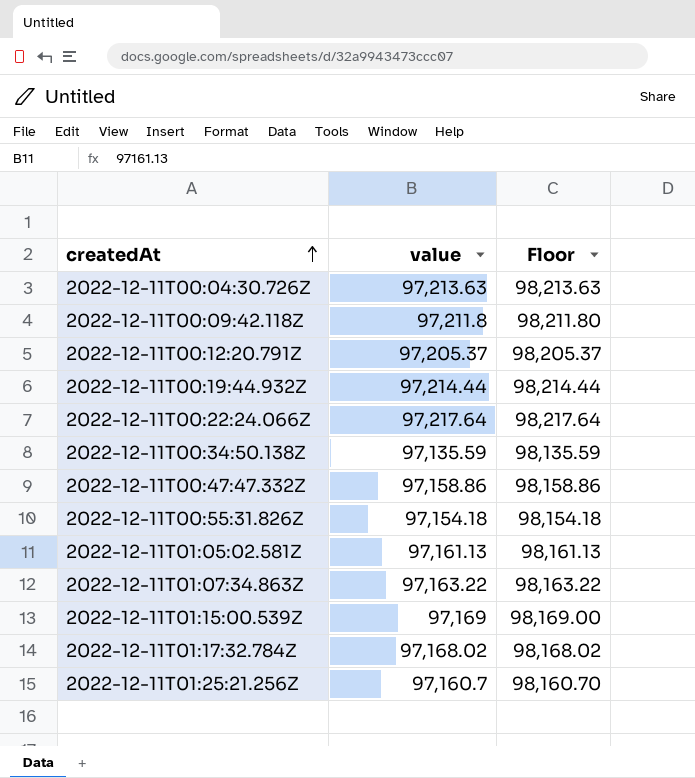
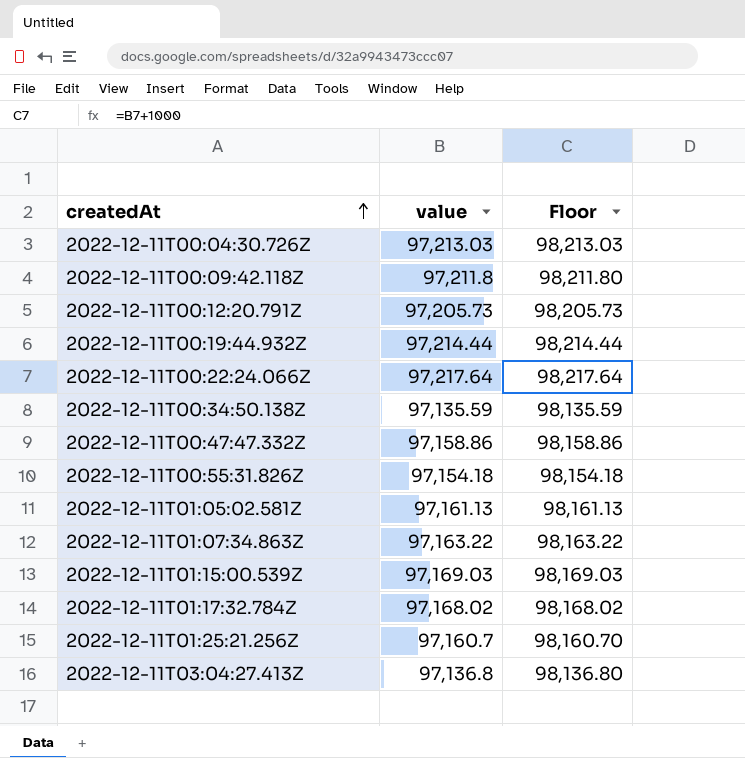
2022-12-11T00:04:30.726Z | value: 97,213.63 -> 97,213.03
2022-12-11T00:04:30.726Z | Floor: 98,213.63 -> 98,213.03
2022-12-11T00:12:20.791Z | value: 97,205.37 -> 97,205.73
2022-12-11T00:12:20.791Z | Floor: 98,205.37 -> 98,205.73
2022-12-11T01:15:00.539Z | value: 97,169 -> 97,169.03
2022-12-11T01:15:00.539Z | Floor: 98,169.00 -> 98,169.03
row 2022-12-11T03:04:27.413Z: none -> 97,136.8 | 98,136.80

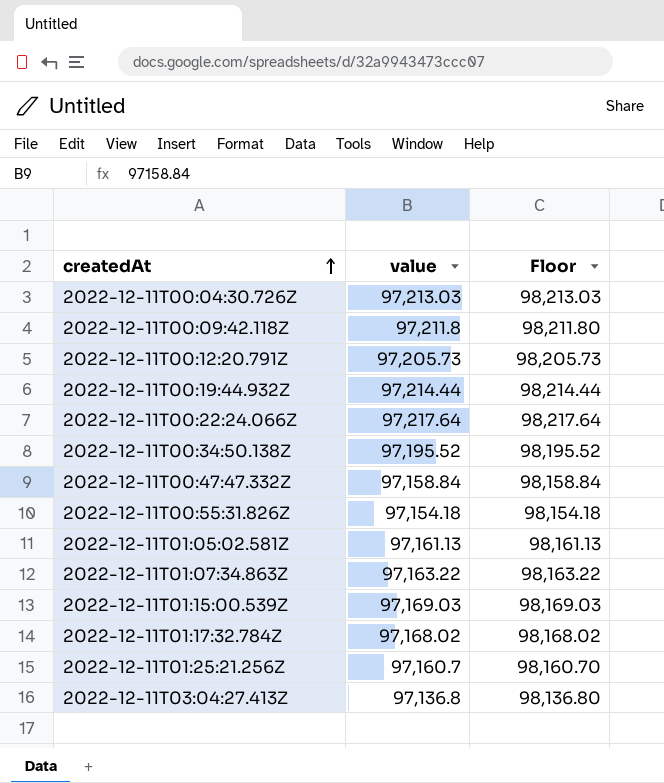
2022-12-11T00:34:50.138Z | value: 97,135.59 -> 97,195.52
2022-12-11T00:34:50.138Z | Floor: 98,135.59 -> 98,195.52
2022-12-11T00:47:47.332Z | value: 97,158.86 -> 97,158.84
2022-12-11T00:47:47.332Z | Floor: 98,158.86 -> 98,158.84

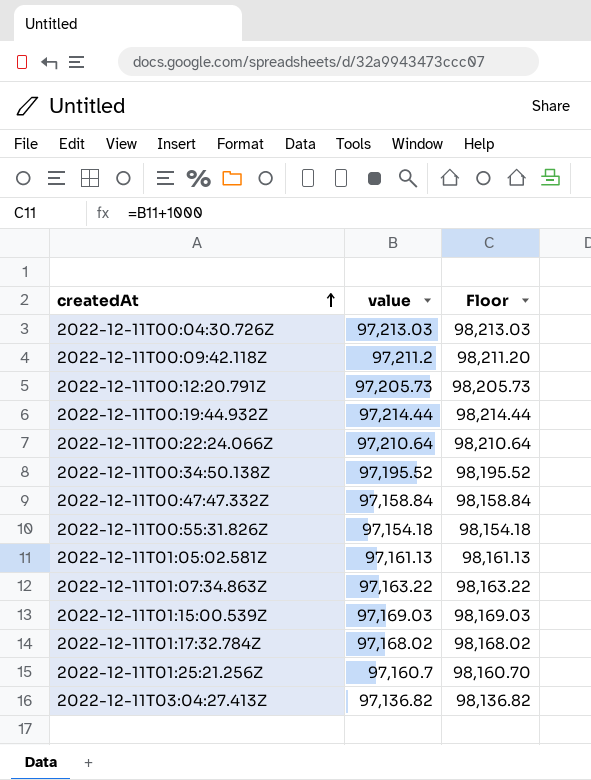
2022-12-11T00:09:42.118Z | value: 97,211.8 -> 97,211.2
2022-12-11T00:09:42.118Z | Floor: 98,211.80 -> 98,211.20
2022-12-11T00:22:24.066Z | value: 97,217.64 -> 97,210.64
2022-12-11T00:22:24.066Z | Floor: 98,217.64 -> 98,210.64
2022-12-11T03:04:27.413Z | value: 97,136.8 -> 97,136.82
2022-12-11T03:04:27.413Z | Floor: 98,136.80 -> 98,136.82

